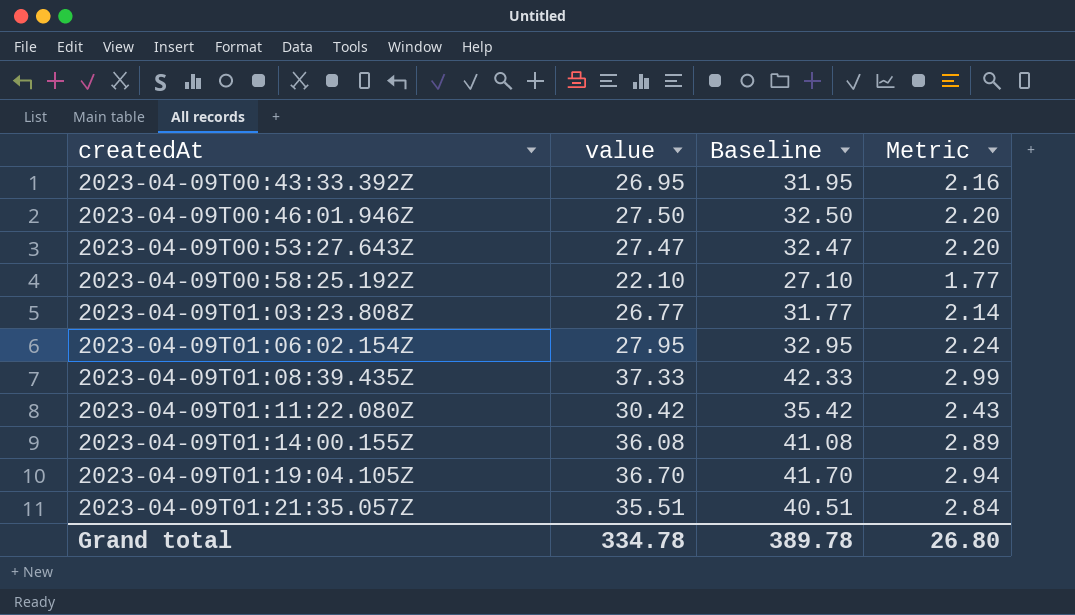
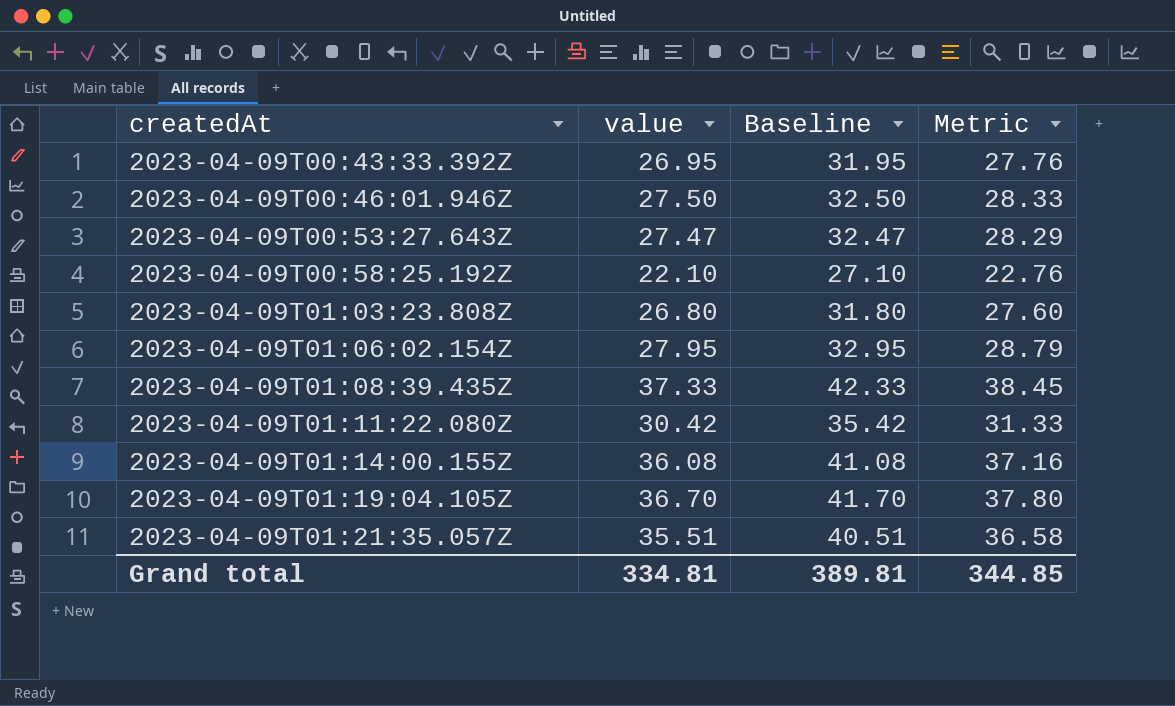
column Metric | formula: [value] * 0.08 -> [value] * 1.03
2023-04-09T01:03:23.808Z | value: 26.77 -> 26.80
2023-04-09T01:03:23.808Z | Baseline: 31.77 -> 31.80
Grand total | value: 334.78 -> 334.81
Grand total | Baseline: 389.78 -> 389.81
Grand total | Metric: 26.80 -> 344.85

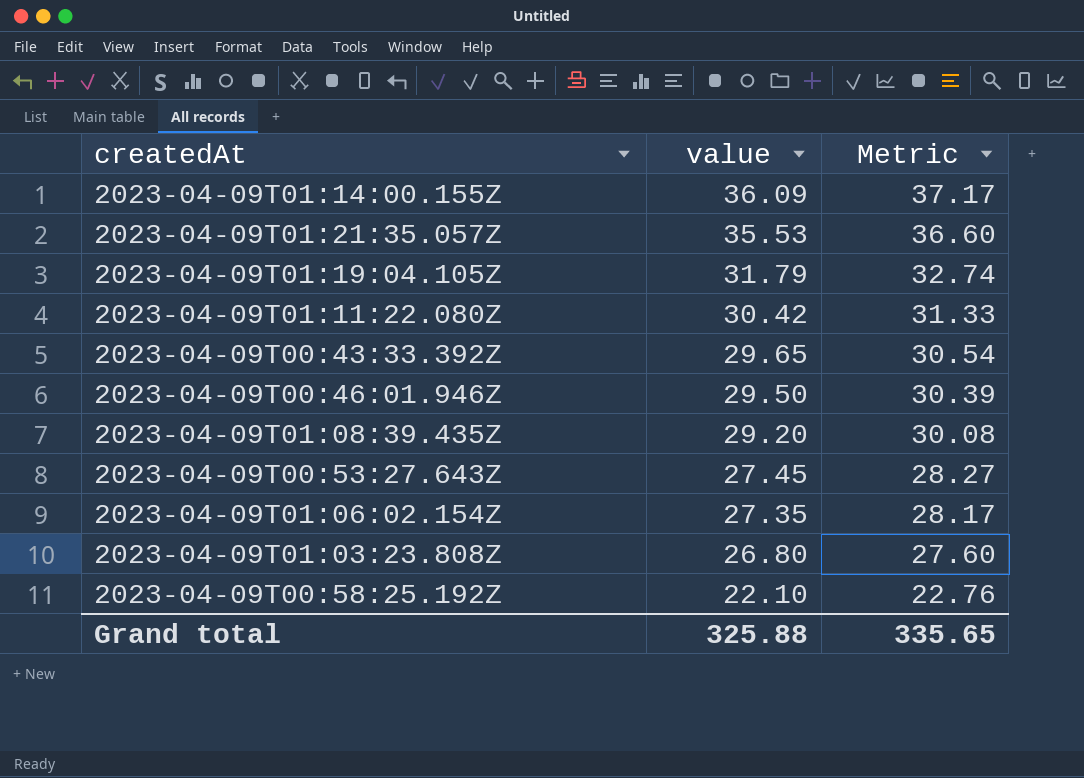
row order: createdAt ascending -> value descending
column Baseline | formula: [value] + 5 -> none
2023-04-09T01:14:00.155Z | value: 36.08 -> 36.09
2023-04-09T01:14:00.155Z | Metric: 37.16 -> 37.17
2023-04-09T01:21:35.057Z | value: 35.51 -> 35.53
2023-04-09T01:21:35.057Z | Metric: 36.58 -> 36.60
2023-04-09T01:19:04.105Z | value: 36.70 -> 31.79
2023-04-09T01:19:04.105Z | Metric: 37.80 -> 32.74
2023-04-09T00:43:33.392Z | value: 26.95 -> 29.65
2023-04-09T00:43:33.392Z | Metric: 27.76 -> 30.54
2023-04-09T00:46:01.946Z | value: 27.50 -> 29.50
2023-04-09T00:46:01.946Z | Metric: 28.33 -> 30.39
2023-04-09T01:08:39.435Z | value: 37.33 -> 29.20
2023-04-09T01:08:39.435Z | Metric: 38.45 -> 30.08
2023-04-09T00:53:27.643Z | value: 27.47 -> 27.45
2023-04-09T00:53:27.643Z | Metric: 28.29 -> 28.27
2023-04-09T01:06:02.154Z | value: 27.95 -> 27.35
2023-04-09T01:06:02.154Z | Metric: 28.79 -> 28.17
Grand total | value: 334.81 -> 325.88
Grand total | Metric: 344.85 -> 335.65

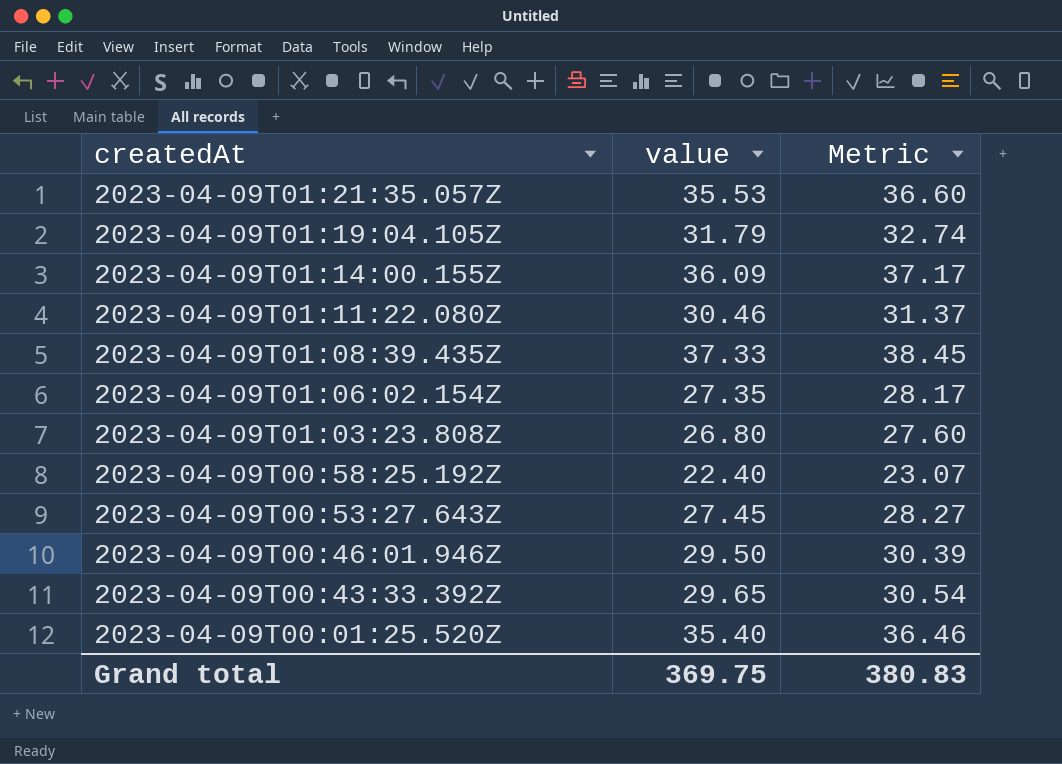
row order: value descending -> createdAt descending
2023-04-09T01:11:22.080Z | value: 30.42 -> 30.46
2023-04-09T01:11:22.080Z | Metric: 31.33 -> 31.37
2023-04-09T01:08:39.435Z | value: 29.20 -> 37.33
2023-04-09T01:08:39.435Z | Metric: 30.08 -> 38.45
2023-04-09T00:58:25.192Z | value: 22.10 -> 22.40
2023-04-09T00:58:25.192Z | Metric: 22.76 -> 23.07
row 2023-04-09T00:01:25.520Z: none -> 35.40 | 36.46
Grand total | value: 325.88 -> 369.75
Grand total | Metric: 335.65 -> 380.83

